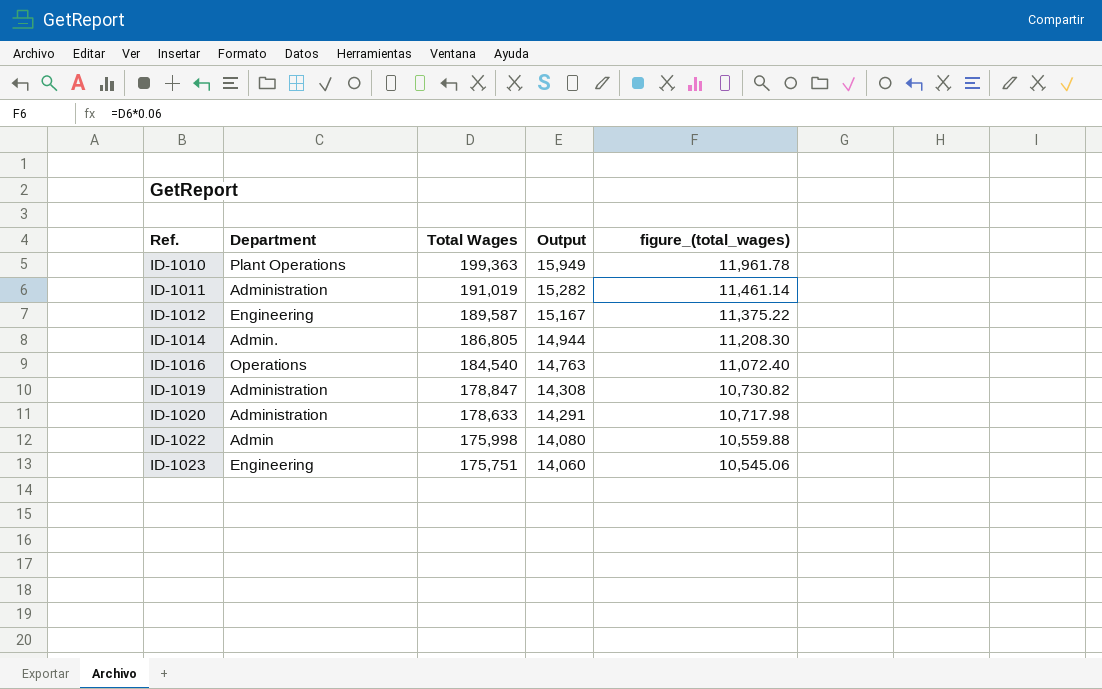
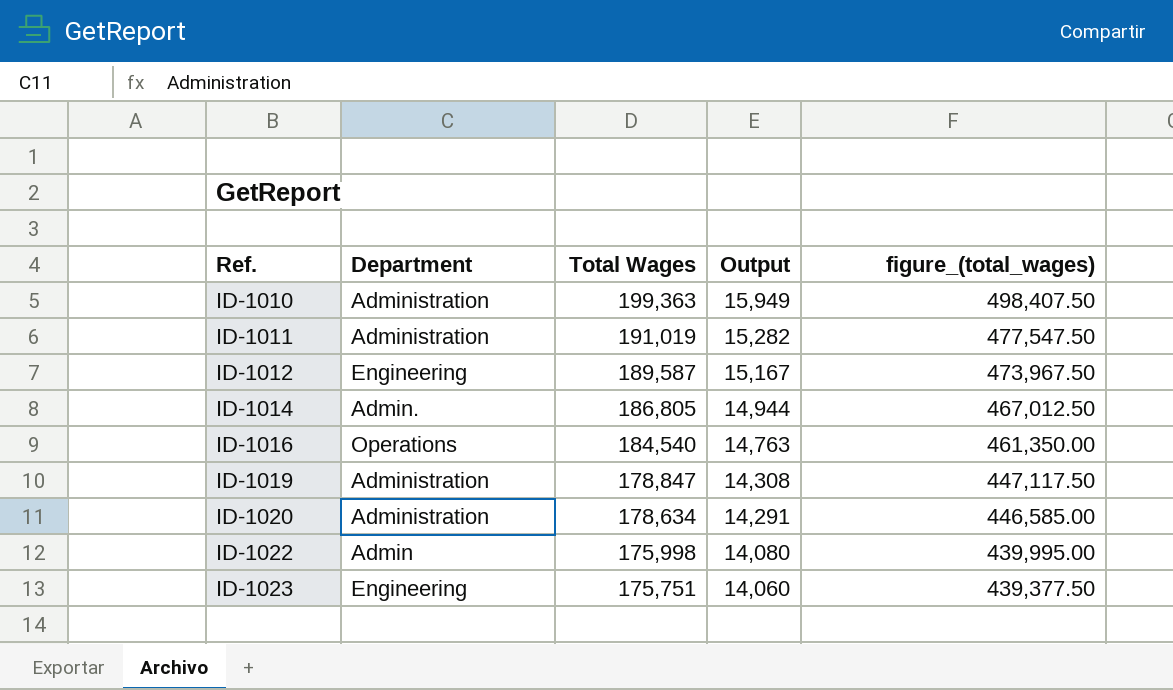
column figure_(total_wages) | formula: [Total Wages] * 0.06 -> [Total Wages] * 2.5
ID-1010 | Department: Plant Operations -> Administration
ID-1020 | Total Wages: 178,633 -> 178,634

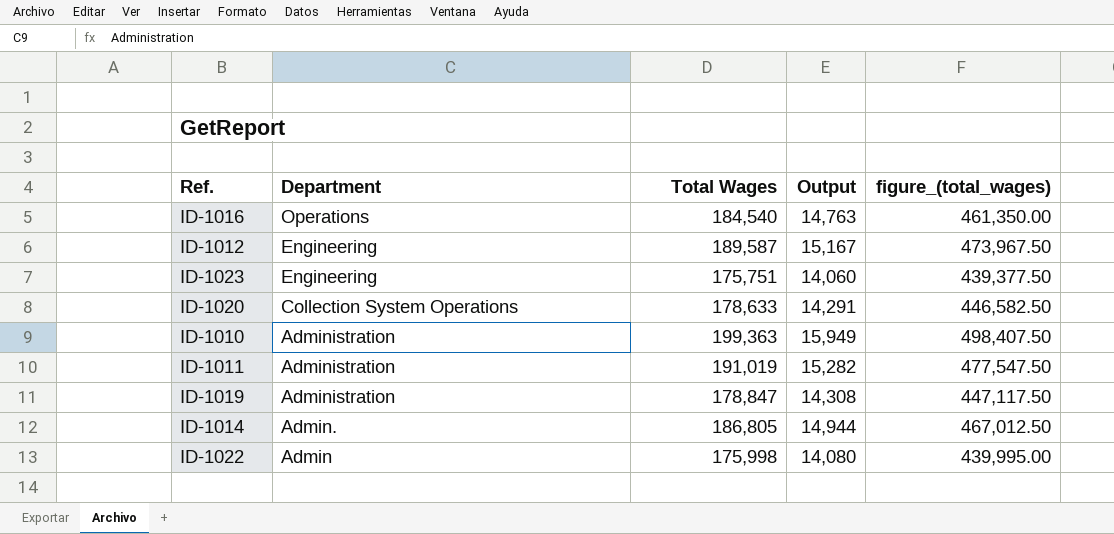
row order: Ref. ascending -> Department descending
ID-1020 | Department: Administration -> Collection System Operations
ID-1020 | Total Wages: 178,634 -> 178,633
ID-1020 | figure_(total_wages): 446,585.00 -> 446,582.50

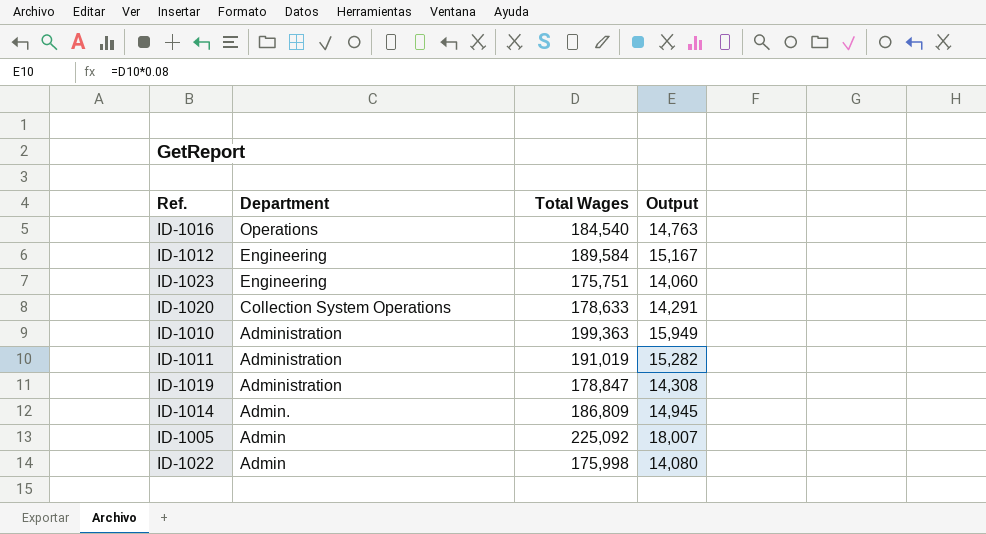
column figure_(total_wages) | formula: [Total Wages] * 2.5 -> none
ID-1012 | Total Wages: 189,587 -> 189,584
ID-1014 | Total Wages: 186,805 -> 186,809
ID-1014 | Output: 14,944 -> 14,945
row ID-1005: none -> Admin | 225,092 | 18,007

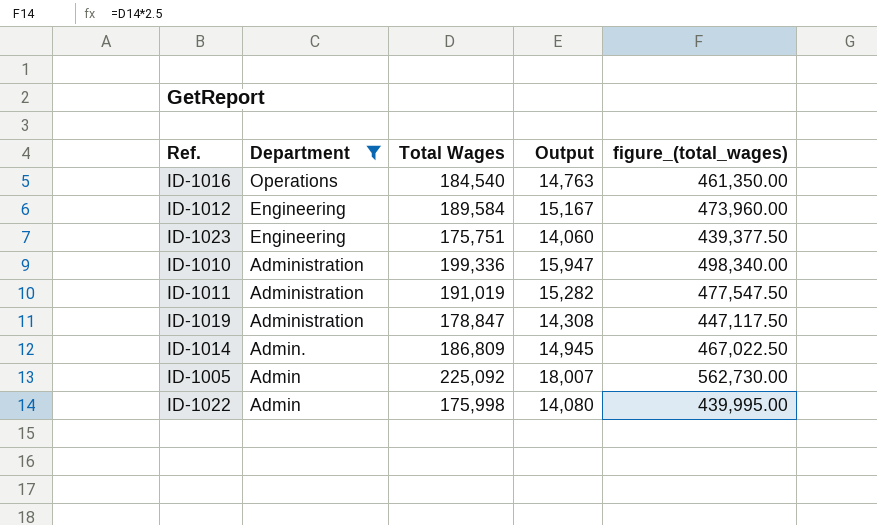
filter: none -> Department != Collection System Operations
column figure_(total_wages) | formula: none -> [Total Wages] * 2.5
ID-1010 | Total Wages: 199,363 -> 199,336
ID-1010 | Output: 15,949 -> 15,947

